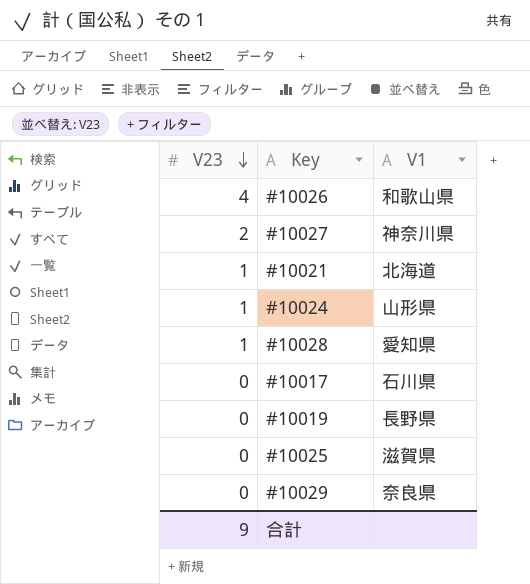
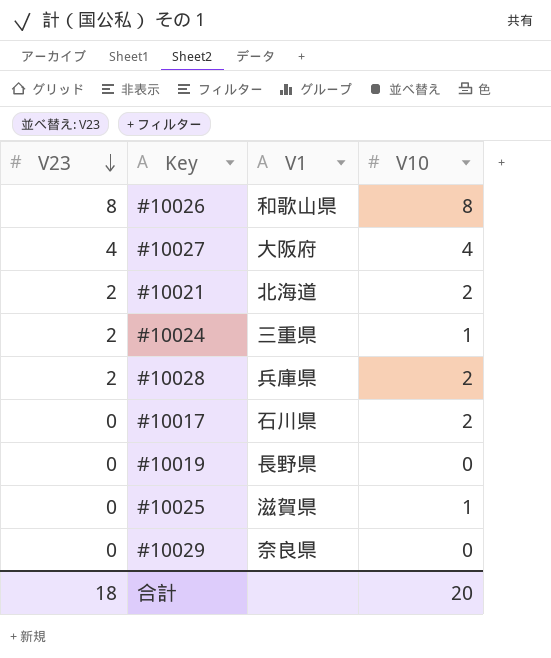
column V10 | position: none -> 4
#10026 | V23: 4 -> 8
#10027 | V23: 2 -> 4
#10027 | V1: 神奈川県 -> 大阪府
#10021 | V23: 1 -> 2
#10024 | V23: 1 -> 2
#10024 | V1: 山形県 -> 三重県
#10028 | V23: 1 -> 2
#10028 | V1: 愛知県 -> 兵庫県
合計 | V23: 9 -> 18

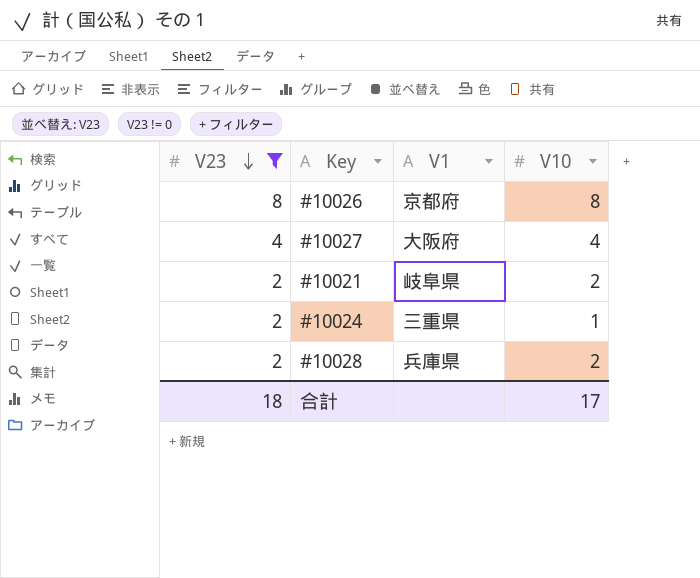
filter: none -> V23 != 0
#10026 | V1: 和歌山県 -> 京都府
#10021 | V1: 北海道 -> 岐阜県
合計 | V10: 20 -> 17

